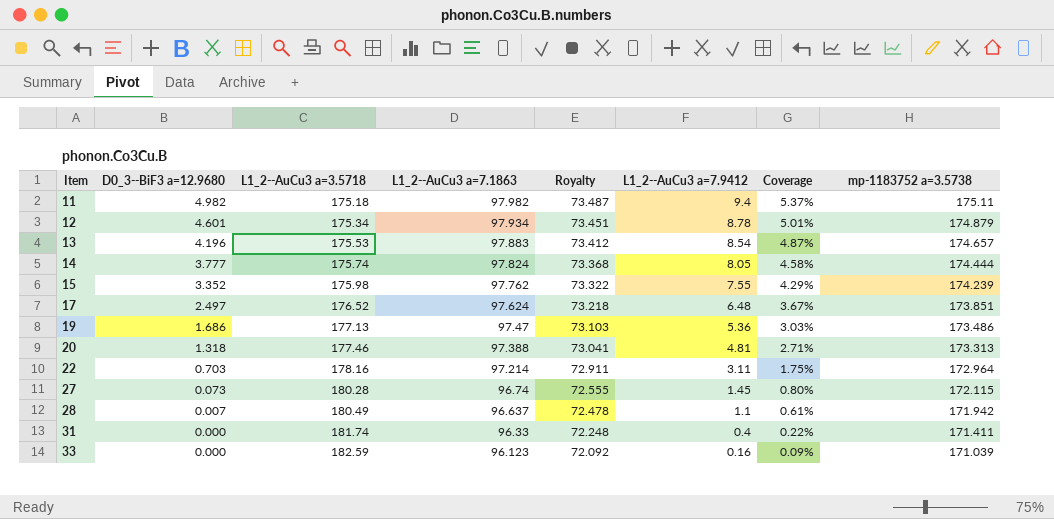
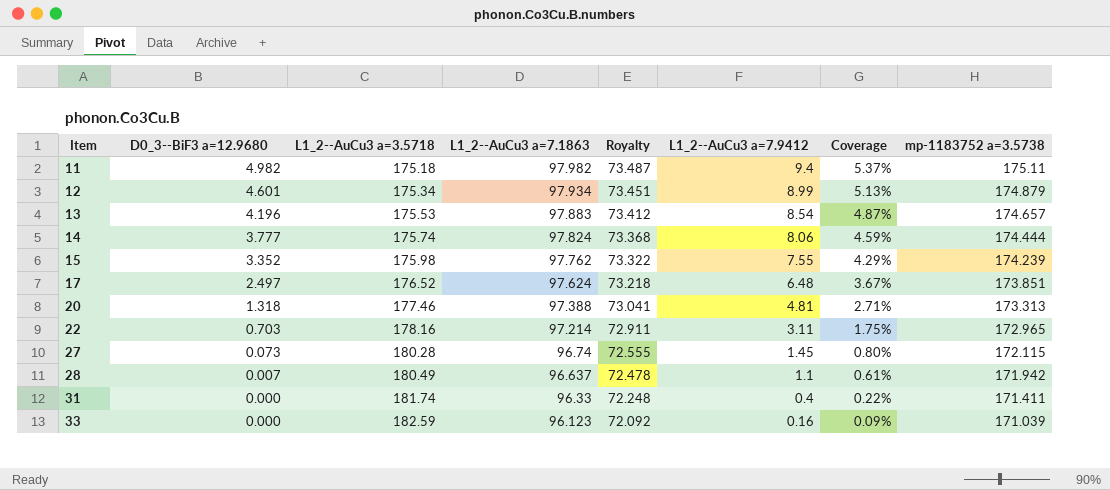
row 19: 1.686 | 177.13 | 97.47 | 73.103 | 5.36 | 3.03% | 173.486 -> none
12 | L1_2--AuCu3 a=7.9412: 8.78 -> 8.99
12 | Coverage: 5.01% -> 5.13%
14 | L1_2--AuCu3 a=7.9412: 8.05 -> 8.06
14 | Coverage: 4.58% -> 4.59%
22 | mp-1183752 a=3.5738: 172.964 -> 172.965

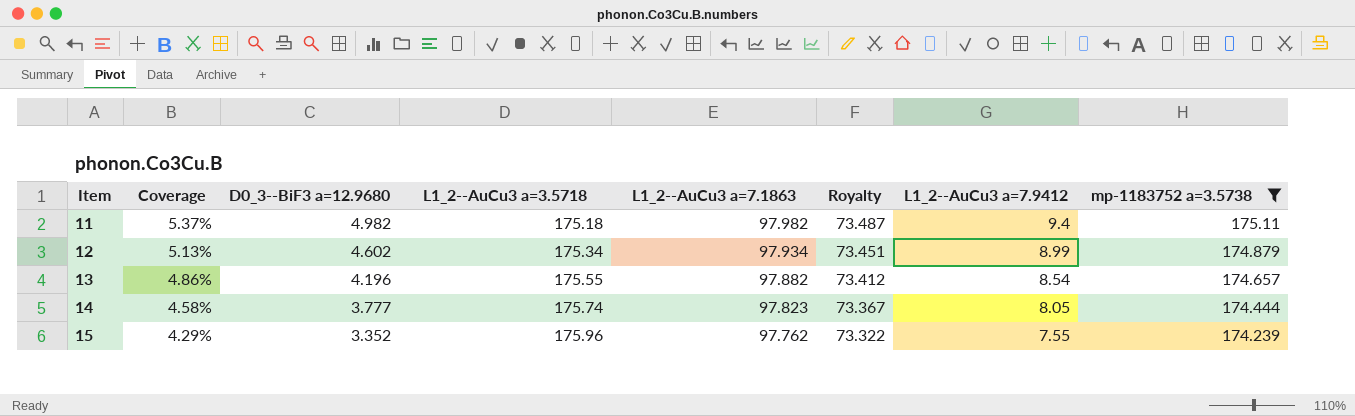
filter: none -> mp-1183752 a=3.5738 >= 174.239
column Coverage | position: 7 -> 2
12 | D0_3--BiF3 a=12.9680: 4.601 -> 4.602
13 | Coverage: 4.87% -> 4.86%
13 | L1_2--AuCu3 a=3.5718: 175.53 -> 175.55
13 | L1_2--AuCu3 a=7.1863: 97.883 -> 97.882
14 | Coverage: 4.59% -> 4.58%
14 | L1_2--AuCu3 a=7.1863: 97.824 -> 97.823
14 | Royalty: 73.368 -> 73.367
14 | L1_2--AuCu3 a=7.9412: 8.06 -> 8.05
15 | L1_2--AuCu3 a=3.5718: 175.98 -> 175.96

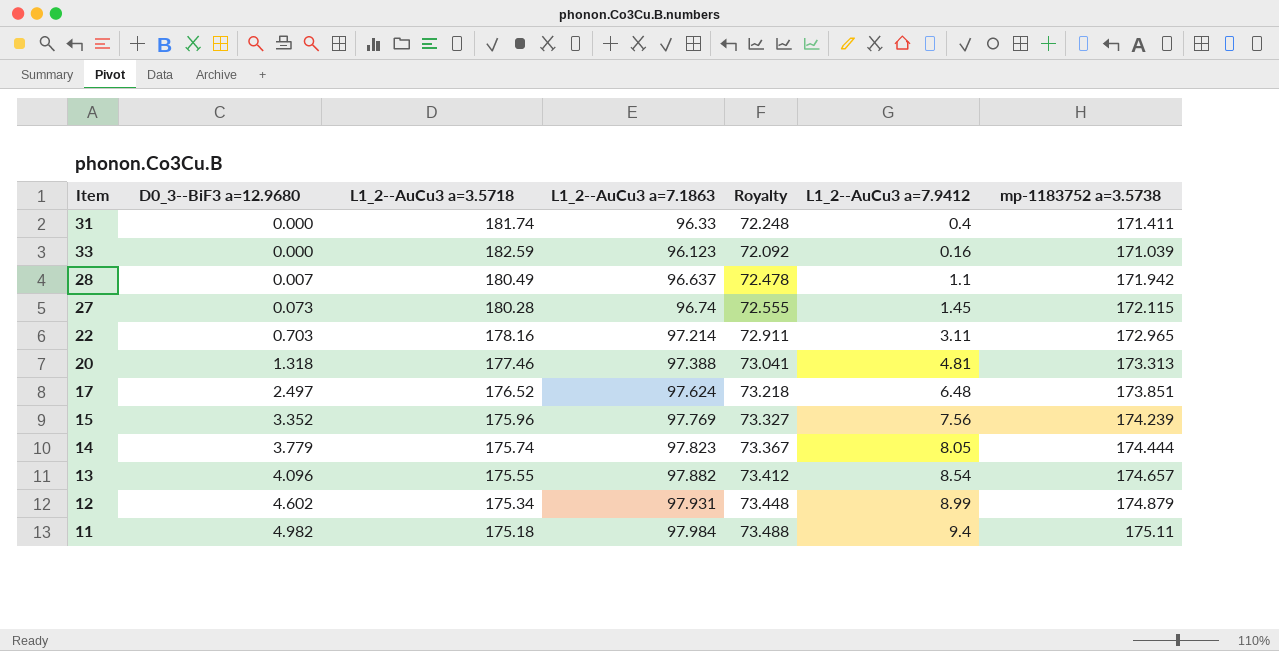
filter: mp-1183752 a=3.5738 >= 174.239 -> none
row order: Item ascending -> D0_3--BiF3 a=12.9680 ascending
column Coverage | formula: [L1_2--AuCu3 a=7.9412] / [L1_2--AuCu3 a=3.5718] -> none
15 | L1_2--AuCu3 a=7.1863: 97.762 -> 97.769
15 | Royalty: 73.322 -> 73.327
15 | L1_2--AuCu3 a=7.9412: 7.55 -> 7.56
14 | D0_3--BiF3 a=12.9680: 3.777 -> 3.779
13 | D0_3--BiF3 a=12.9680: 4.196 -> 4.096
12 | L1_2--AuCu3 a=7.1863: 97.934 -> 97.931
12 | Royalty: 73.451 -> 73.448
11 | L1_2--AuCu3 a=7.1863: 97.982 -> 97.984
11 | Royalty: 73.487 -> 73.488

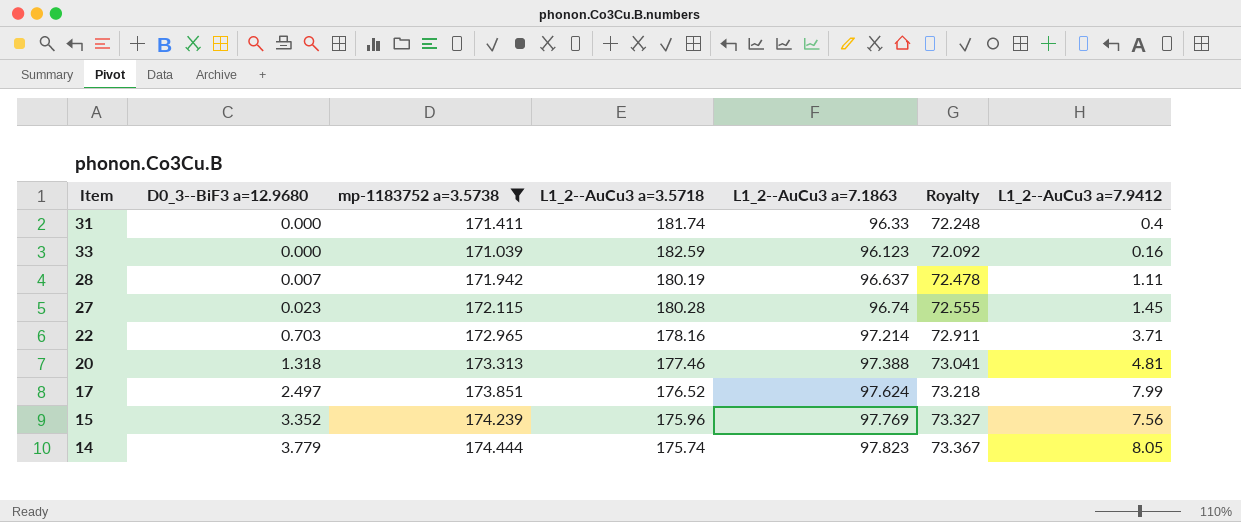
filter: none -> mp-1183752 a=3.5738 <= 174.444
column mp-1183752 a=3.5738 | position: 7 -> 3
28 | L1_2--AuCu3 a=3.5718: 180.49 -> 180.19
28 | L1_2--AuCu3 a=7.9412: 1.1 -> 1.11
27 | D0_3--BiF3 a=12.9680: 0.073 -> 0.023
22 | L1_2--AuCu3 a=7.9412: 3.11 -> 3.71
17 | L1_2--AuCu3 a=7.9412: 6.48 -> 7.99

